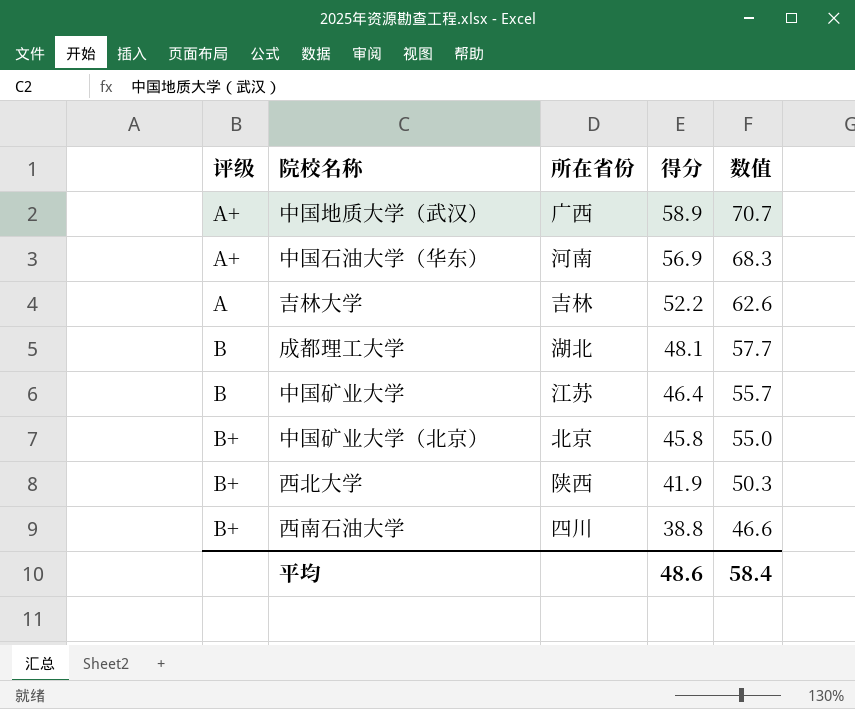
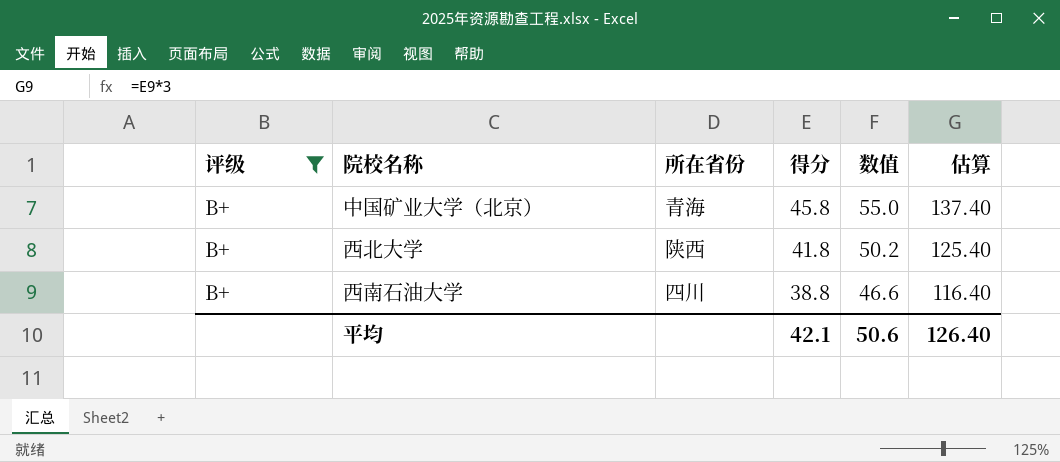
filter: none -> 评级 = B+
column 估算 | formula: none -> [得分] * 3
中国矿业大学（北京） | 所在省份: 北京 -> 青海
西北大学 | 得分: 41.9 -> 41.8
西北大学 | 数值: 50.3 -> 50.2
平均 | 得分: 48.6 -> 42.1
平均 | 数值: 58.4 -> 50.6

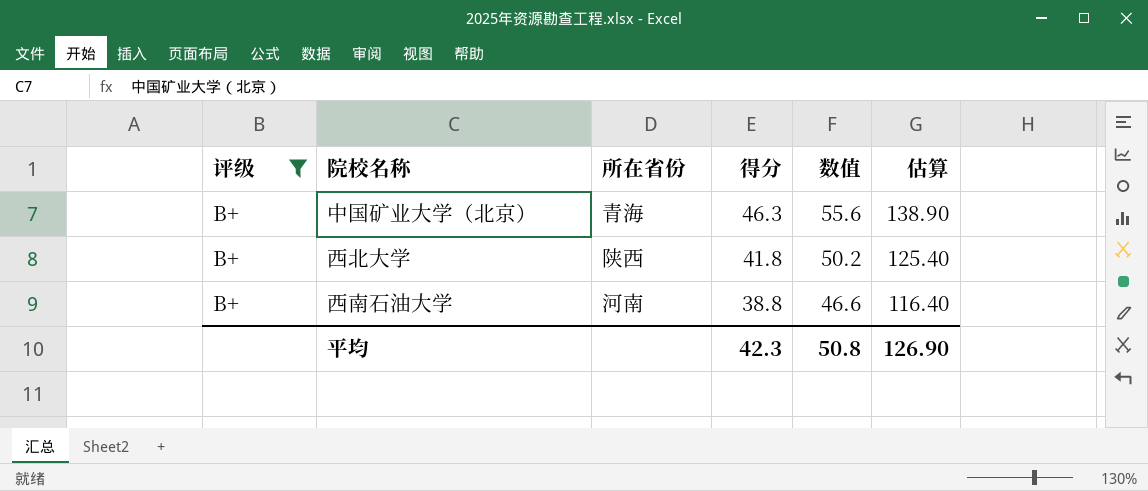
中国矿业大学（北京） | 得分: 45.8 -> 46.3
中国矿业大学（北京） | 数值: 55.0 -> 55.6
中国矿业大学（北京） | 估算: 137.40 -> 138.90
西南石油大学 | 所在省份: 四川 -> 河南
平均 | 得分: 42.1 -> 42.3
平均 | 数值: 50.6 -> 50.8
平均 | 估算: 126.40 -> 126.90

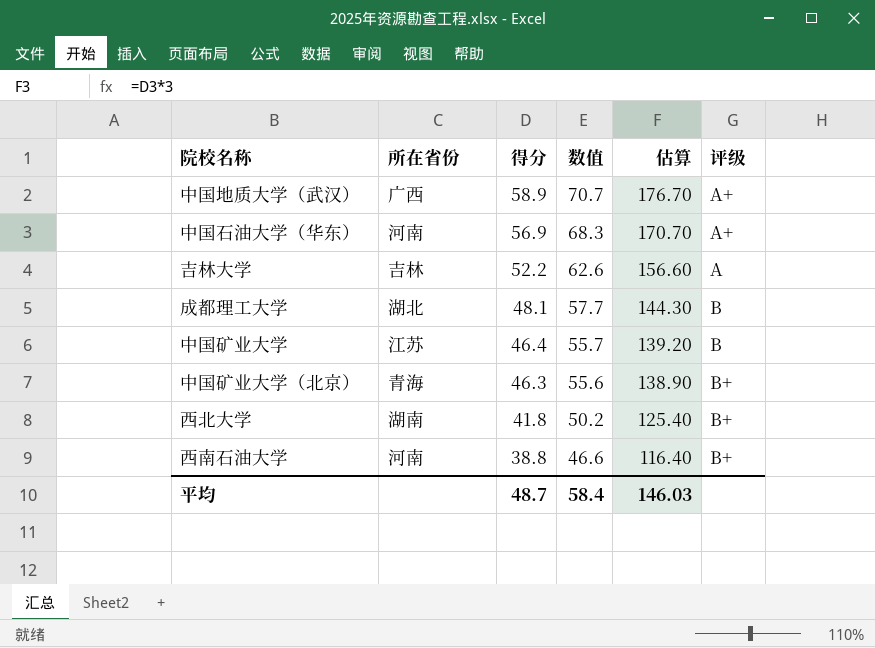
filter: 评级 = B+ -> none
column 评级 | position: 1 -> 6
西北大学 | 所在省份: 陕西 -> 湖南
平均 | 得分: 42.3 -> 48.7
平均 | 数值: 50.8 -> 58.4
平均 | 估算: 126.90 -> 146.03

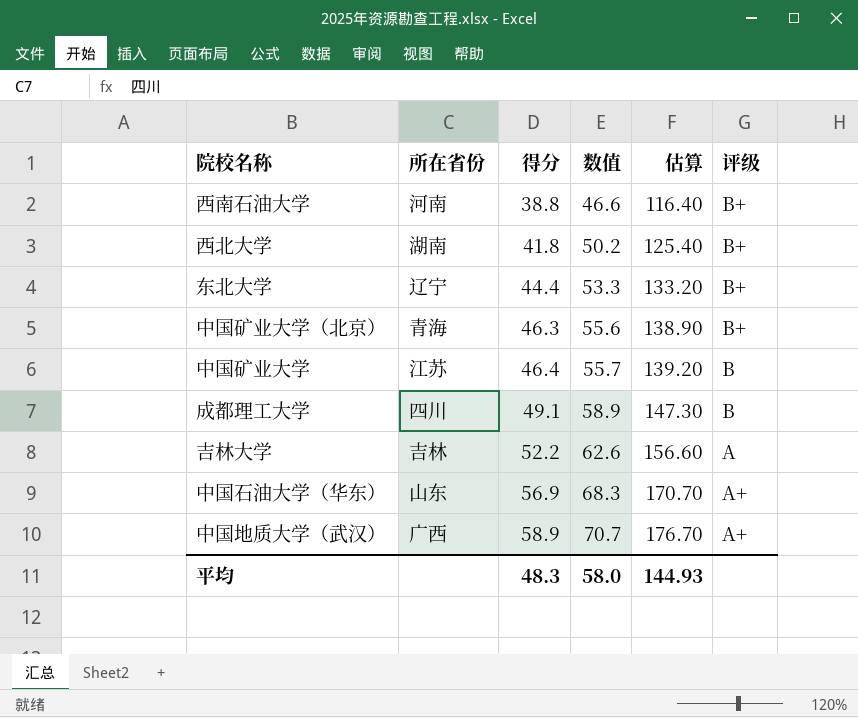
row order: 得分 descending -> 得分 ascending
row 东北大学: none -> 辽宁 | 44.4 | 53.3 | 133.20 | B+
成都理工大学 | 所在省份: 湖北 -> 四川
成都理工大学 | 得分: 48.1 -> 49.1
成都理工大学 | 数值: 57.7 -> 58.9
成都理工大学 | 估算: 144.30 -> 147.30
中国石油大学（华东） | 所在省份: 河南 -> 山东
平均 | 得分: 48.7 -> 48.3
平均 | 数值: 58.4 -> 58.0
平均 | 估算: 146.03 -> 144.93

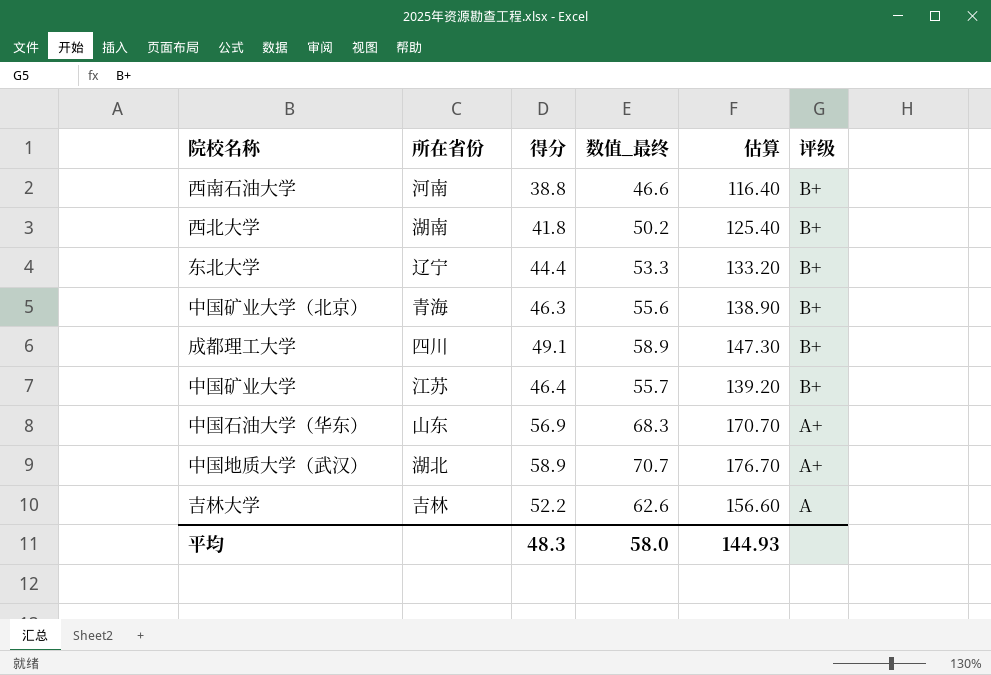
row order: 得分 ascending -> 评级 descending
column name: 数值 -> 数值_最终
成都理工大学 | 评级: B -> B+
中国矿业大学 | 评级: B -> B+
中国地质大学（武汉） | 所在省份: 广西 -> 湖北

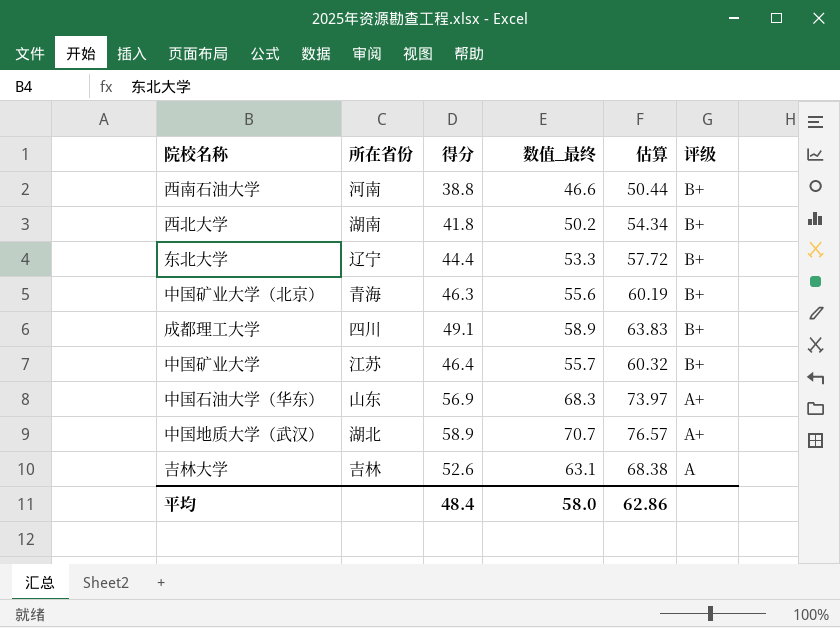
column 估算 | formula: [得分] * 3 -> [得分] * 1.3
吉林大学 | 得分: 52.2 -> 52.6
吉林大学 | 数值_最终: 62.6 -> 63.1
平均 | 得分: 48.3 -> 48.4
平均 | 估算: 144.93 -> 62.86

